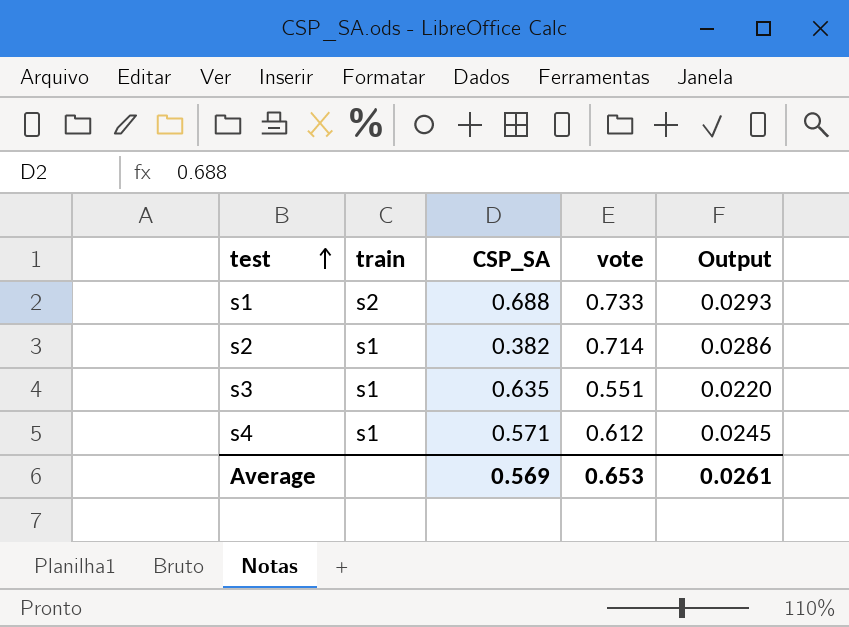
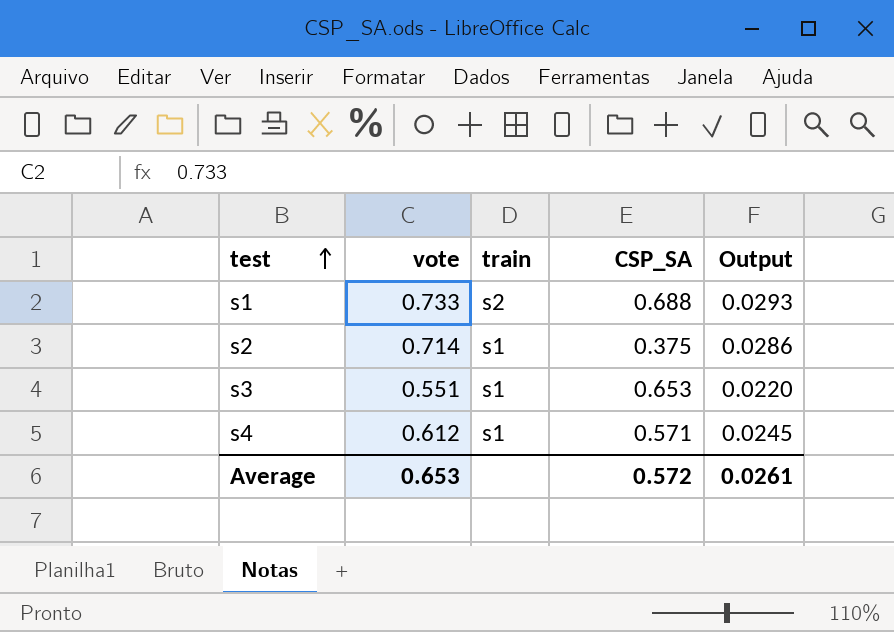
column vote | position: 4 -> 2
s2 | CSP_SA: 0.382 -> 0.375
s3 | CSP_SA: 0.635 -> 0.653
Average | CSP_SA: 0.569 -> 0.572

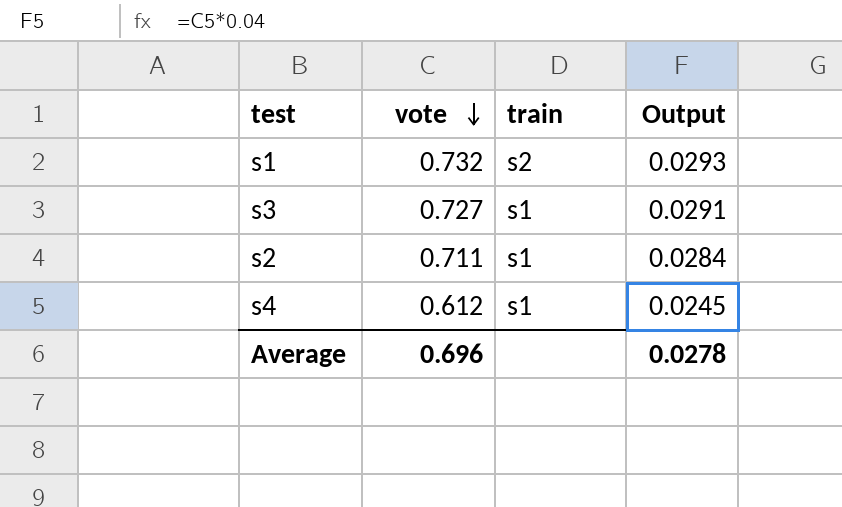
row order: test ascending -> vote descending
column CSP_SA | position: 4 -> none
s1 | vote: 0.733 -> 0.732
s3 | vote: 0.551 -> 0.727
s3 | Output: 0.0220 -> 0.0291
s2 | vote: 0.714 -> 0.711
s2 | Output: 0.0286 -> 0.0284
Average | vote: 0.653 -> 0.696
Average | Output: 0.0261 -> 0.0278

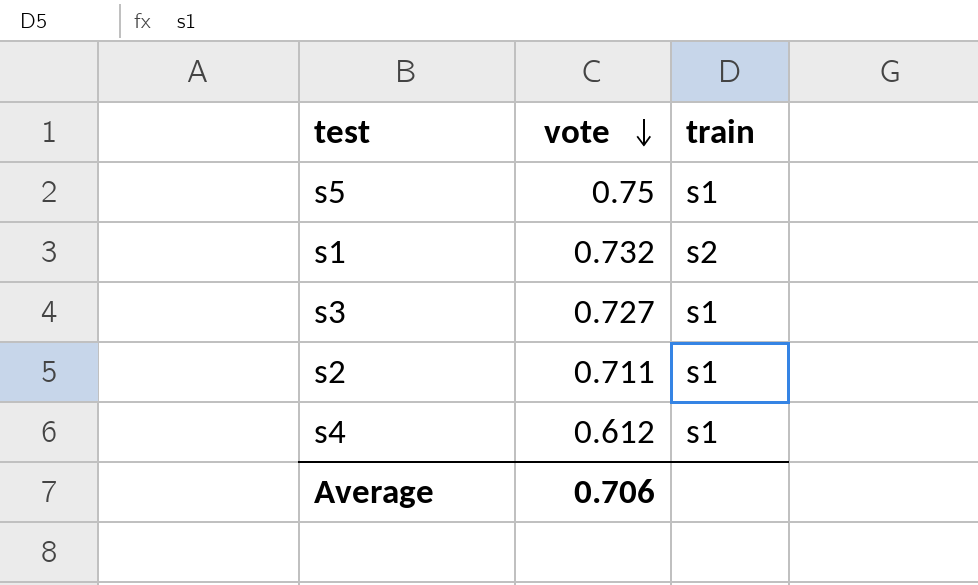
column Output | formula: [vote] * 0.04 -> none
row s5: none -> 0.75 | s1
Average | vote: 0.696 -> 0.706

